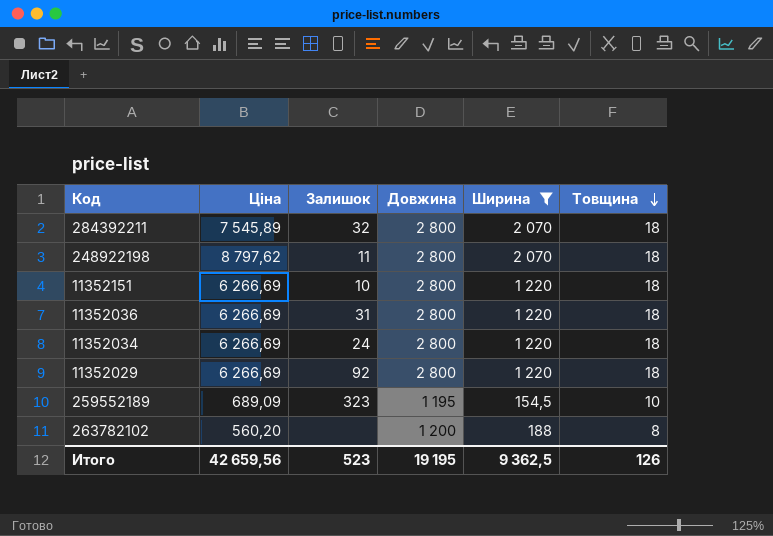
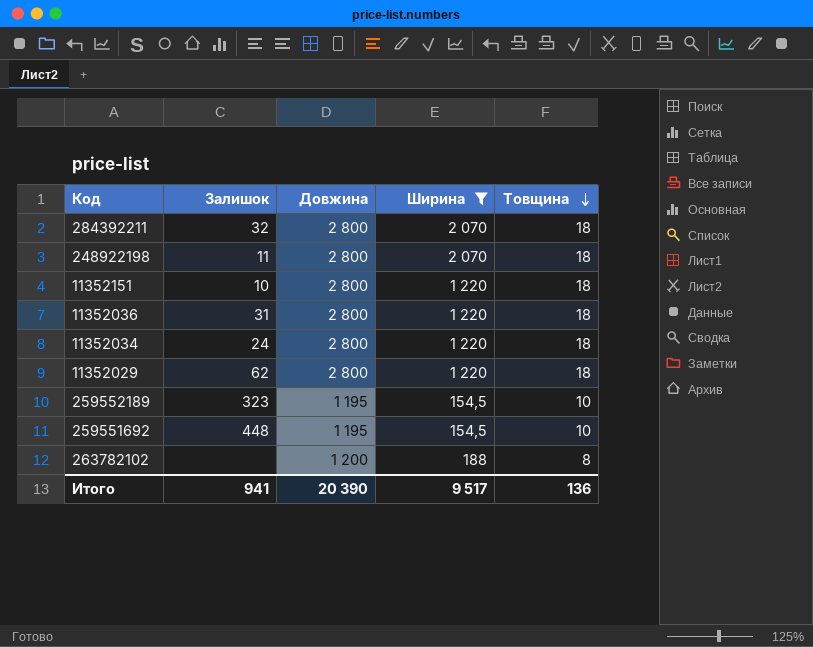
column Ціна | position: 2 -> none
11352029 | Залишок: 92 -> 62
row 259551692: none -> 448 | 1 195 | 154,5 | 10
Итого | Залишок: 523 -> 941
Итого | Довжина: 19 195 -> 20 390
Итого | Ширина: 9 362,5 -> 9 517
Итого | Товщина: 126 -> 136

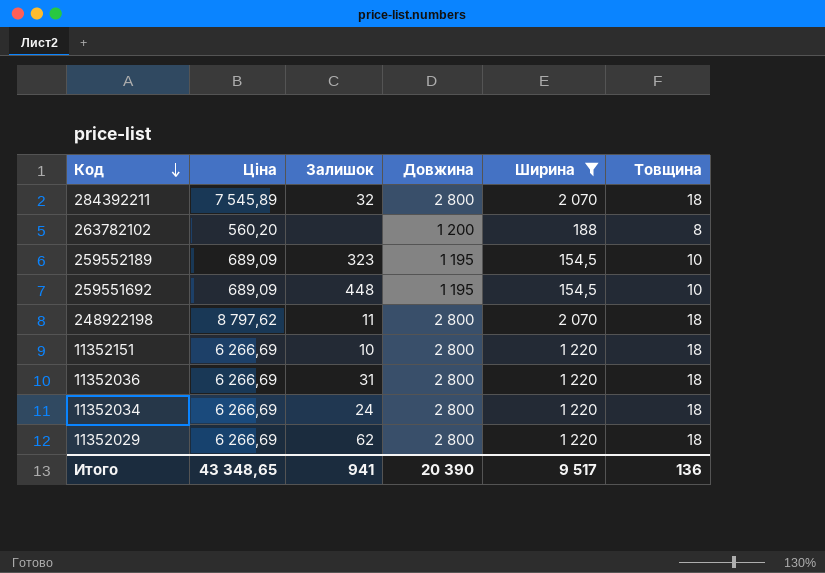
row order: Товщина descending -> Код descending
column Ціна | position: none -> 2

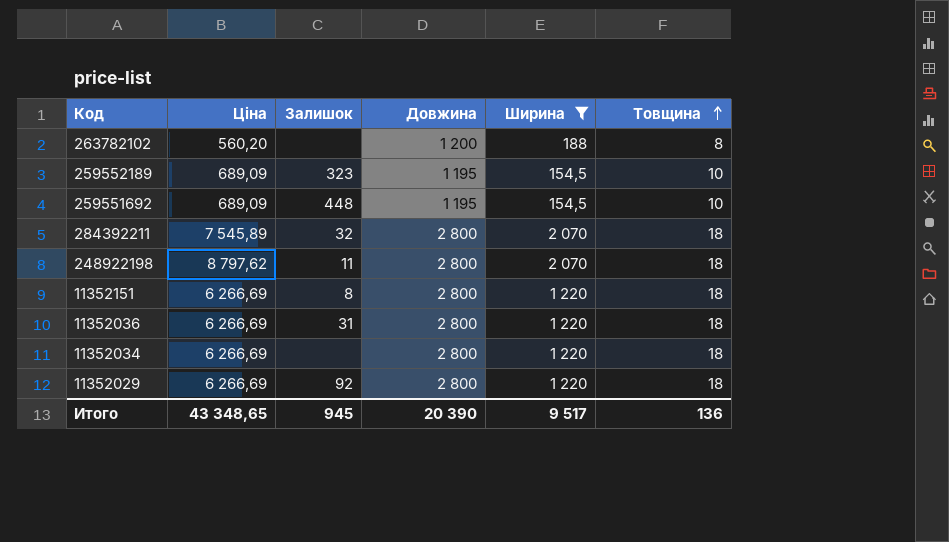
row order: Код descending -> Товщина ascending
11352151 | Залишок: 10 -> 8
11352034 | Залишок: 24 -> none
11352029 | Залишок: 62 -> 92
Итого | Залишок: 941 -> 945

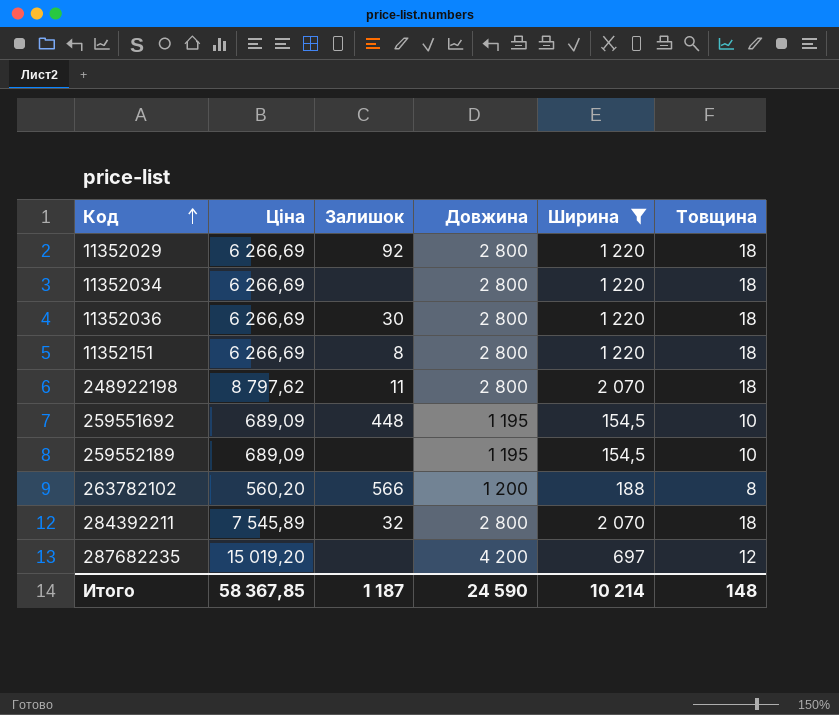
row order: Товщина ascending -> Код ascending
11352036 | Залишок: 31 -> 30
259552189 | Залишок: 323 -> none
263782102 | Залишок: none -> 566
row 287682235: none -> 15 019,20 | none | 4 200 | 697 | 12
Итого | Ціна: 43 348,65 -> 58 367,85
Итого | Залишок: 945 -> 1 187
Итого | Довжина: 20 390 -> 24 590
Итого | Ширина: 9 517 -> 10 214
Итого | Товщина: 136 -> 148

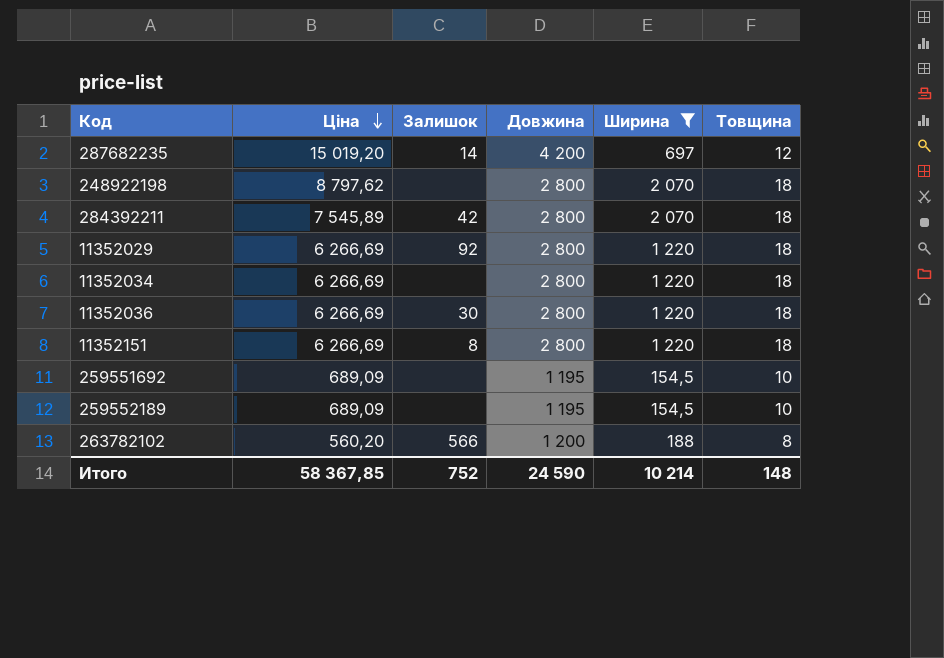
row order: Код ascending -> Ціна descending
287682235 | Залишок: none -> 14
248922198 | Залишок: 11 -> none
284392211 | Залишок: 32 -> 42
259551692 | Залишок: 448 -> none
Итого | Залишок: 1 187 -> 752

